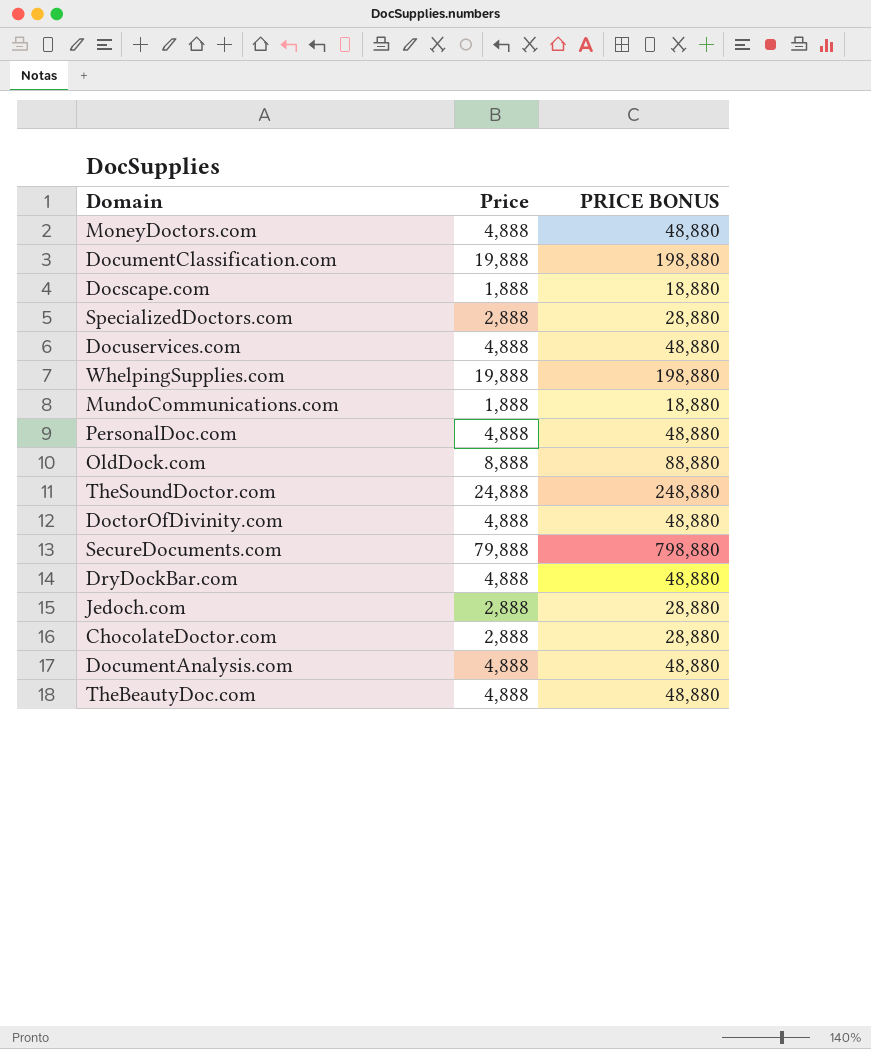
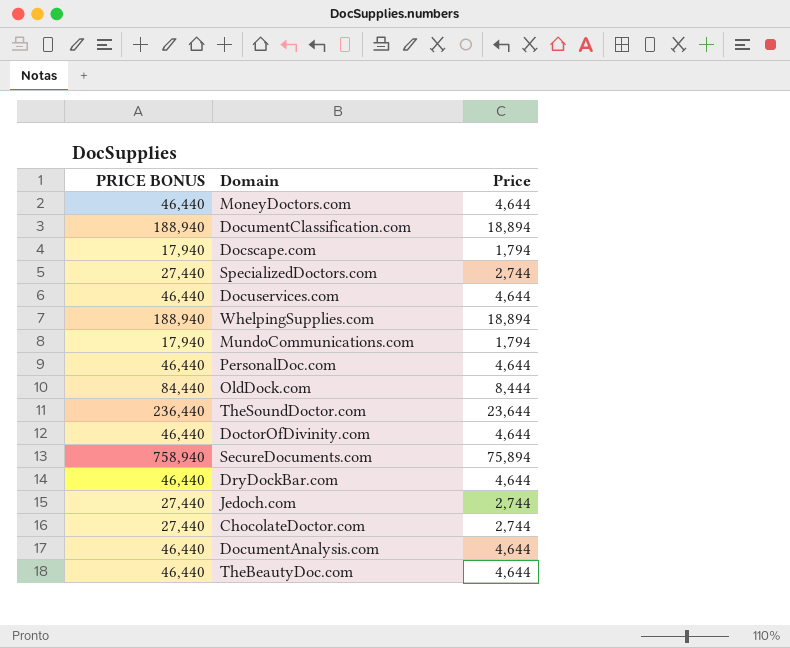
column PRICE BONUS | position: 3 -> 1
MoneyDoctors.com | PRICE BONUS: 48,880 -> 46,440
MoneyDoctors.com | Price: 4,888 -> 4,644
DocumentClassification.com | PRICE BONUS: 198,880 -> 188,940
DocumentClassification.com | Price: 19,888 -> 18,894
Docscape.com | PRICE BONUS: 18,880 -> 17,940
Docscape.com | Price: 1,888 -> 1,794
SpecializedDoctors.com | PRICE BONUS: 28,880 -> 27,440
SpecializedDoctors.com | Price: 2,888 -> 2,744
Docuservices.com | PRICE BONUS: 48,880 -> 46,440
Docuservices.com | Price: 4,888 -> 4,644
WhelpingSupplies.com | PRICE BONUS: 198,880 -> 188,940
WhelpingSupplies.com | Price: 19,888 -> 18,894
MundoCommunications.com | PRICE BONUS: 18,880 -> 17,940
MundoCommunications.com | Price: 1,888 -> 1,794
PersonalDoc.com | PRICE BONUS: 48,880 -> 46,440
PersonalDoc.com | Price: 4,888 -> 4,644
OldDock.com | PRICE BONUS: 88,880 -> 84,440
OldDock.com | Price: 8,888 -> 8,444
TheSoundDoctor.com | PRICE BONUS: 248,880 -> 236,440
TheSoundDoctor.com | Price: 24,888 -> 23,644
DoctorOfDivinity.com | PRICE BONUS: 48,880 -> 46,440
DoctorOfDivinity.com | Price: 4,888 -> 4,644
SecureDocuments.com | PRICE BONUS: 798,880 -> 758,940
SecureDocuments.com | Price: 79,888 -> 75,894
DryDockBar.com | PRICE BONUS: 48,880 -> 46,440
DryDockBar.com | Price: 4,888 -> 4,644
Jedoch.com | PRICE BONUS: 28,880 -> 27,440
Jedoch.com | Price: 2,888 -> 2,744
ChocolateDoctor.com | PRICE BONUS: 28,880 -> 27,440
ChocolateDoctor.com | Price: 2,888 -> 2,744
DocumentAnalysis.com | PRICE BONUS: 48,880 -> 46,440
DocumentAnalysis.com | Price: 4,888 -> 4,644
TheBeautyDoc.com | PRICE BONUS: 48,880 -> 46,440
TheBeautyDoc.com | Price: 4,888 -> 4,644

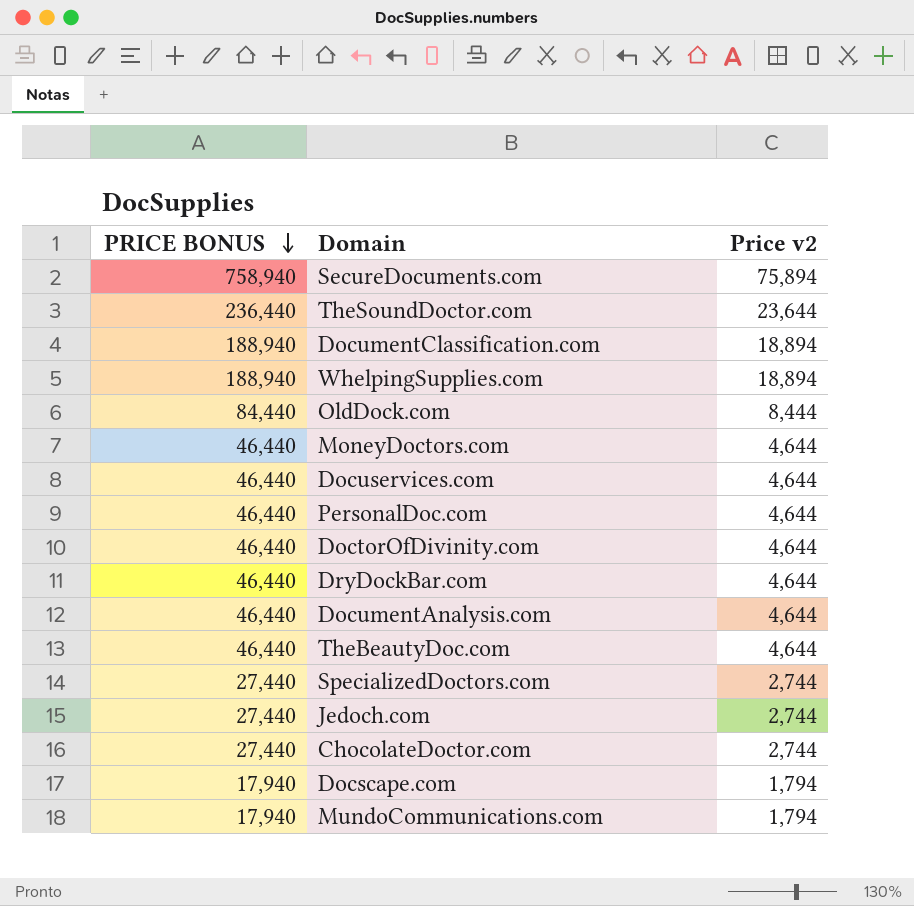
row order: none -> PRICE BONUS descending
column name: Price -> Price v2

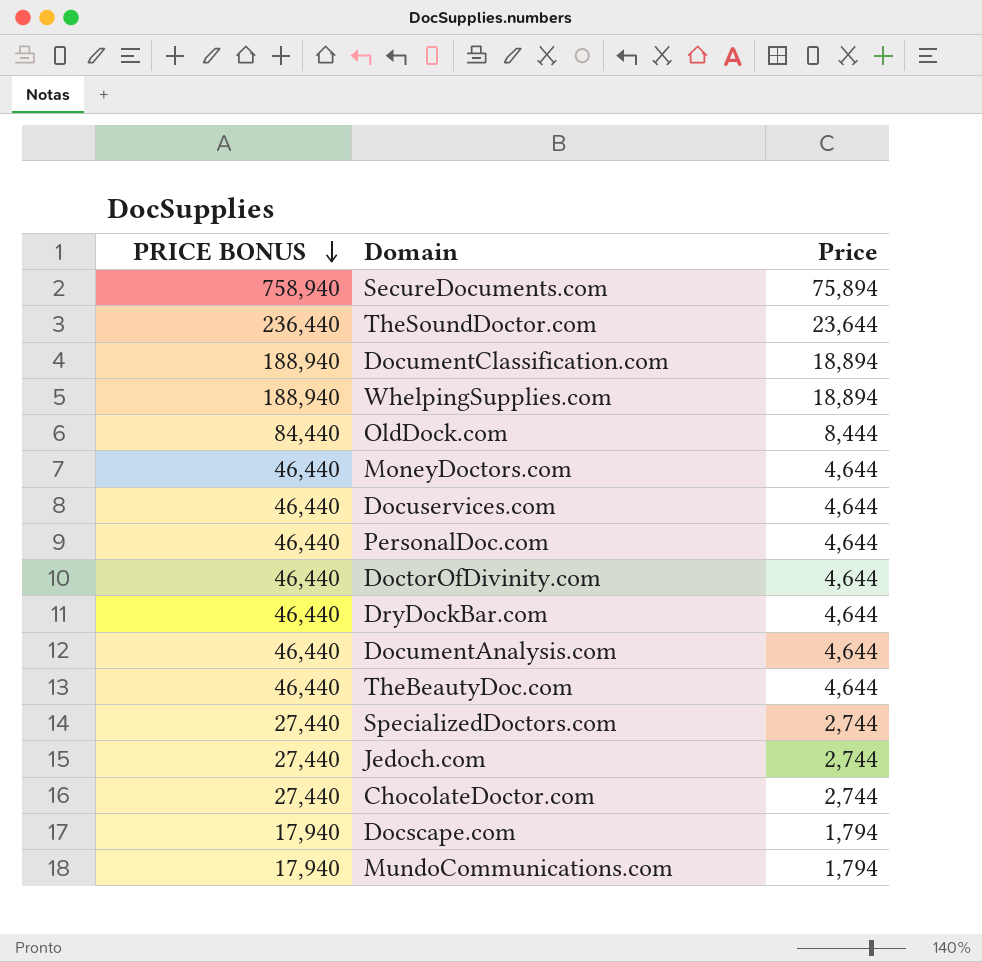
column name: Price v2 -> Price

